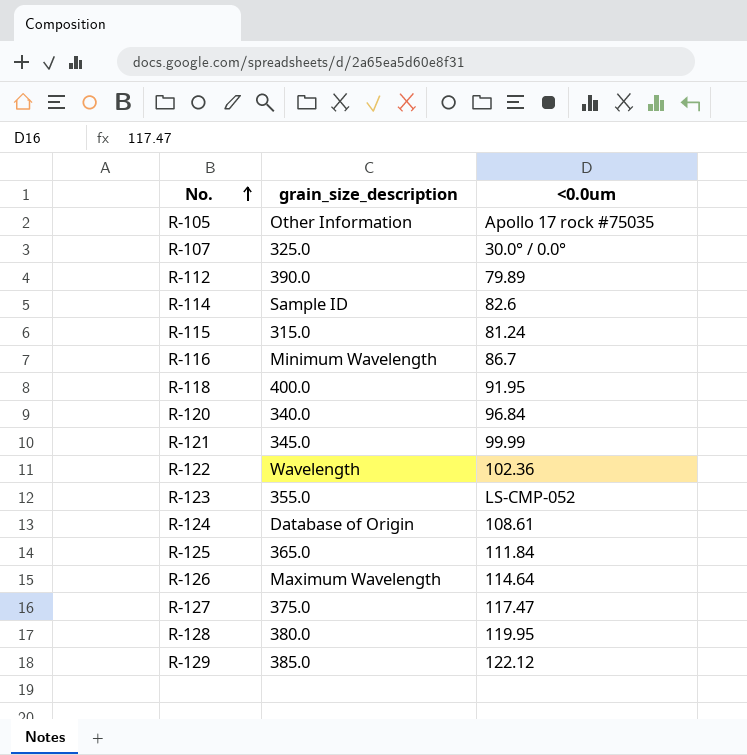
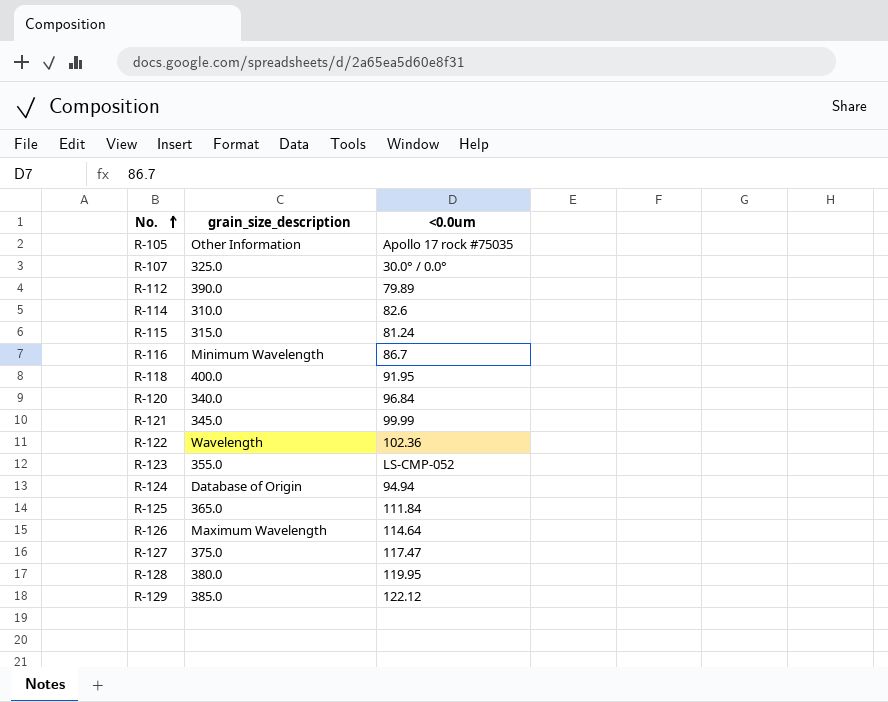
R-114 | grain_size_description: Sample ID -> 310.0
R-124 | <0.0um: 108.61 -> 94.94

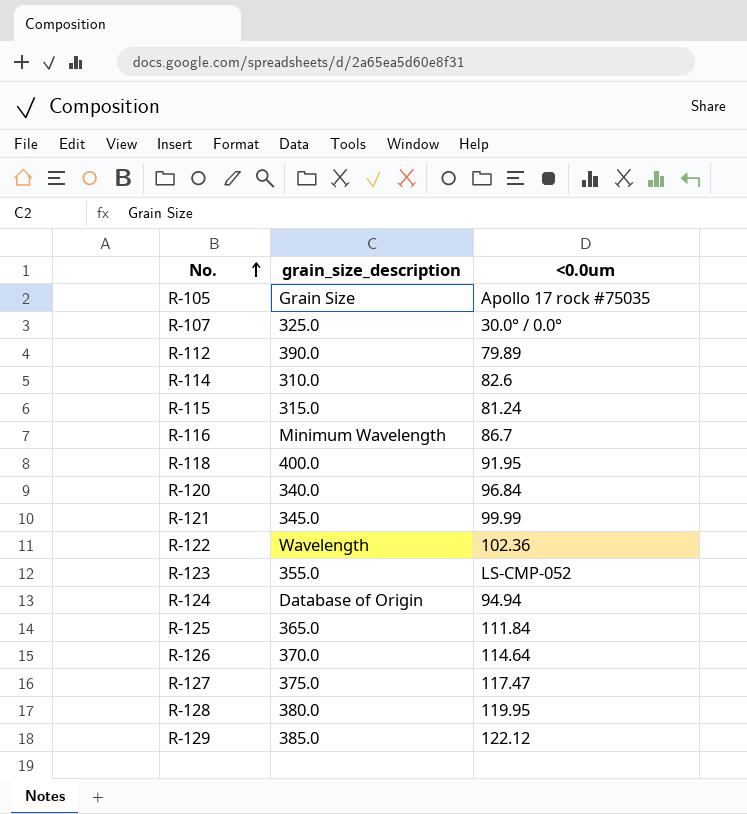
R-105 | grain_size_description: Other Information -> Grain Size
R-126 | grain_size_description: Maximum Wavelength -> 370.0

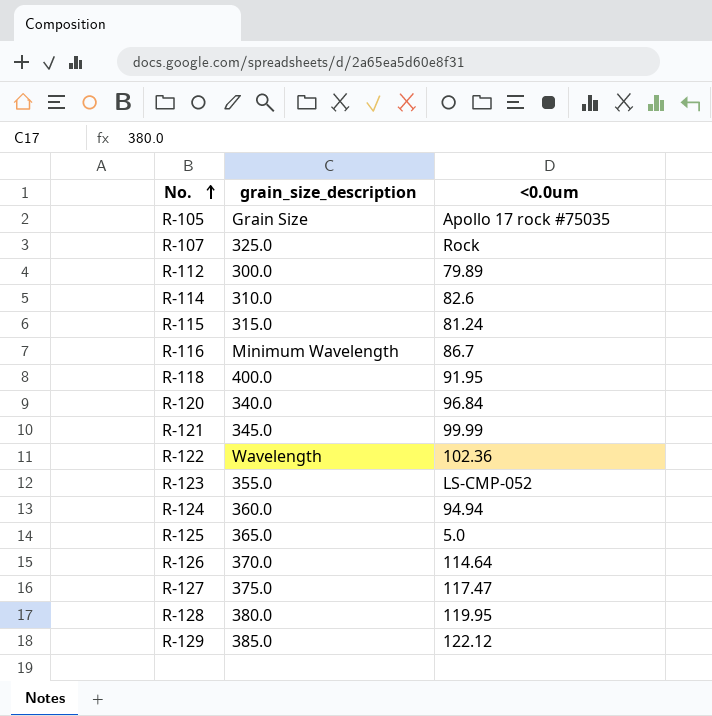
R-107 | <0.0um: 30.0° / 0.0° -> Rock
R-112 | grain_size_description: 390.0 -> 300.0
R-124 | grain_size_description: Database of Origin -> 360.0
R-125 | <0.0um: 111.84 -> 5.0

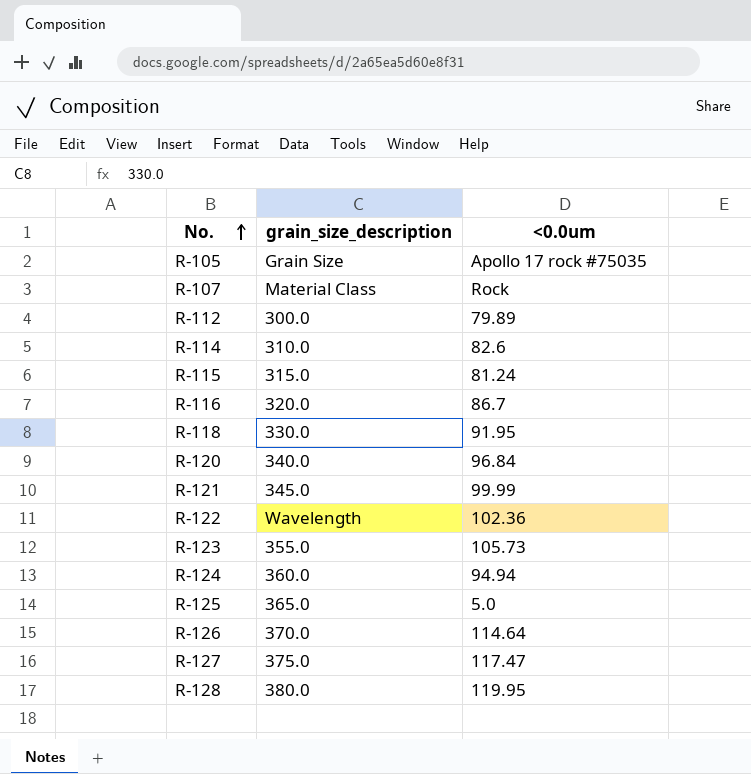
row R-129: 385.0 | 122.12 -> none
R-107 | grain_size_description: 325.0 -> Material Class
R-116 | grain_size_description: Minimum Wavelength -> 320.0
R-118 | grain_size_description: 400.0 -> 330.0
R-123 | <0.0um: LS-CMP-052 -> 105.73

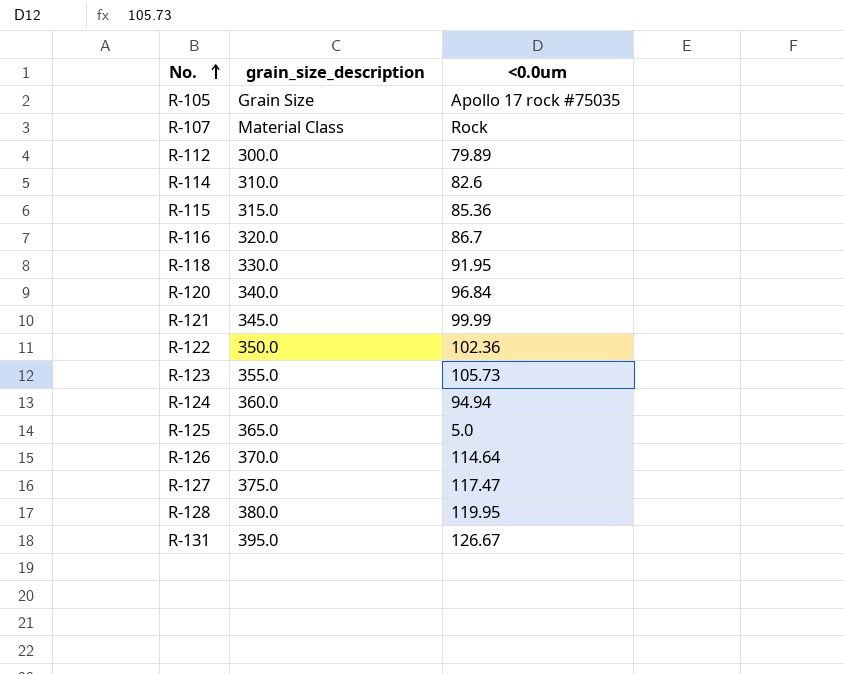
R-115 | <0.0um: 81.24 -> 85.36
R-122 | grain_size_description: Wavelength -> 350.0
row R-131: none -> 395.0 | 126.67

